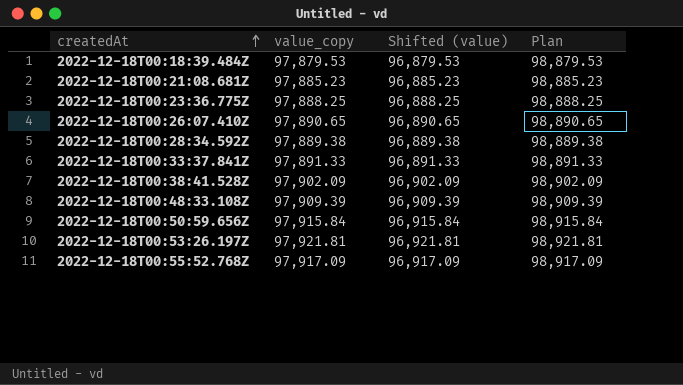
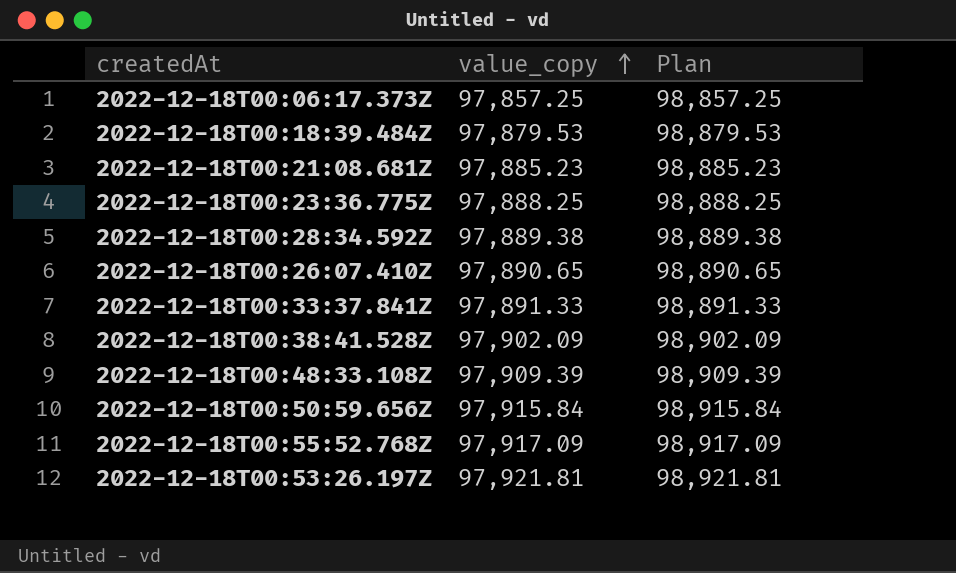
row order: createdAt ascending -> value_copy ascending
column Shifted (value) | formula: [value_copy] - 1000 -> none
row 2022-12-18T00:06:17.373Z: none -> 97,857.25 | 98,857.25

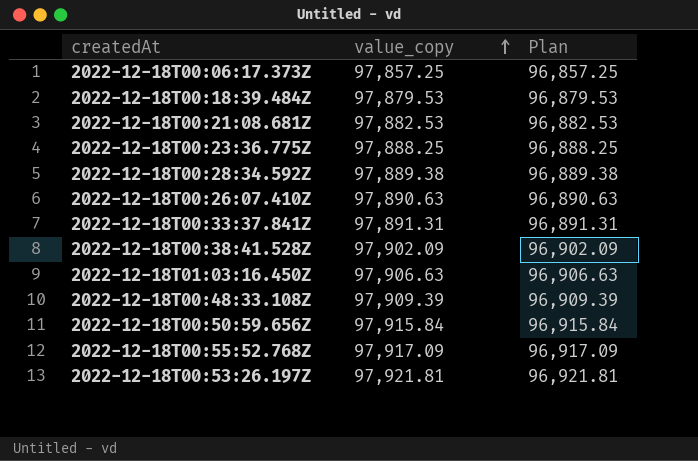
column Plan | formula: [value_copy] + 1000 -> [value_copy] - 1000
2022-12-18T00:21:08.681Z | value_copy: 97,885.23 -> 97,882.53
2022-12-18T00:26:07.410Z | value_copy: 97,890.65 -> 97,890.63
2022-12-18T00:33:37.841Z | value_copy: 97,891.33 -> 97,891.31
row 2022-12-18T01:03:16.450Z: none -> 97,906.63 | 96,906.63

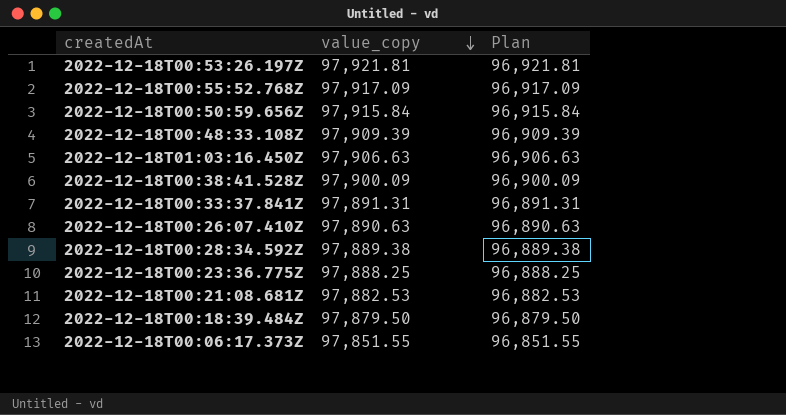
row order: value_copy ascending -> value_copy descending
2022-12-18T00:38:41.528Z | value_copy: 97,902.09 -> 97,900.09
2022-12-18T00:38:41.528Z | Plan: 96,902.09 -> 96,900.09
2022-12-18T00:18:39.484Z | value_copy: 97,879.53 -> 97,879.50
2022-12-18T00:18:39.484Z | Plan: 96,879.53 -> 96,879.50
2022-12-18T00:06:17.373Z | value_copy: 97,857.25 -> 97,851.55
2022-12-18T00:06:17.373Z | Plan: 96,857.25 -> 96,851.55

